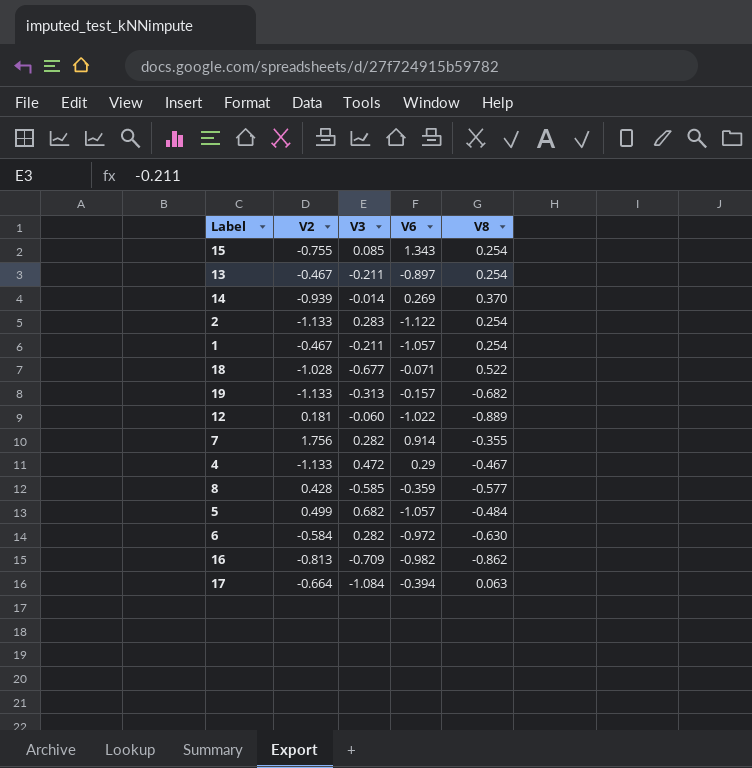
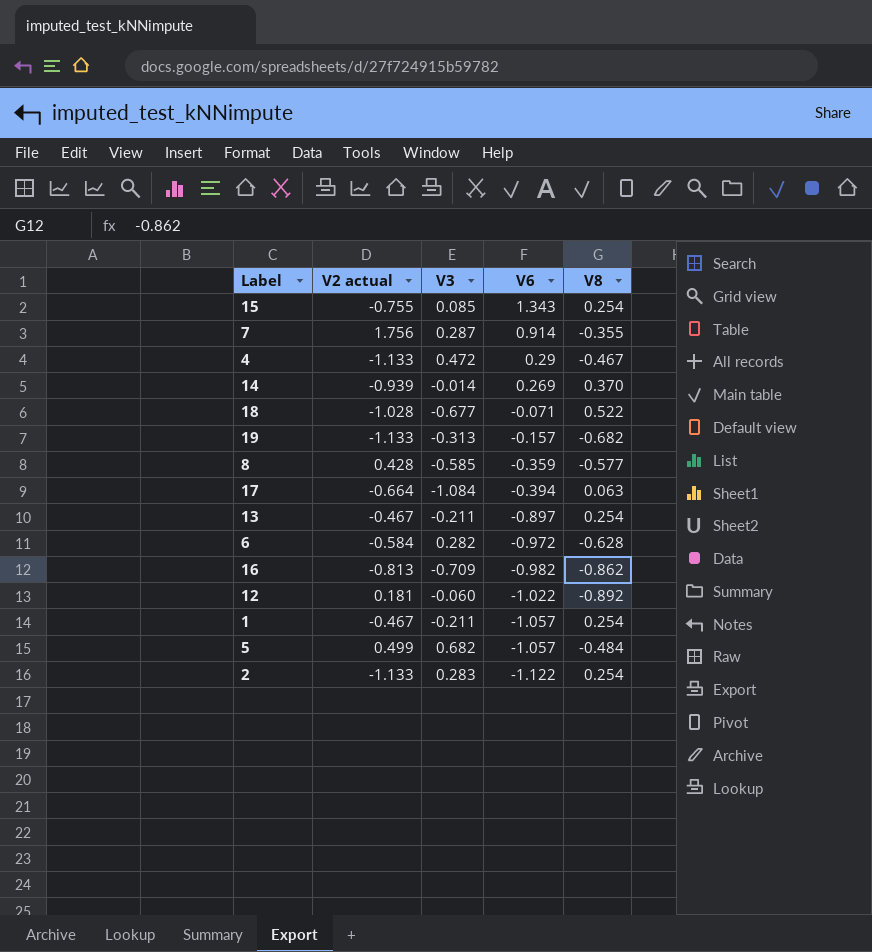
row order: none -> V6 descending
column name: V2 -> V2 actual
7 | V3: 0.282 -> 0.287
6 | V8: -0.630 -> -0.628
12 | V8: -0.889 -> -0.892

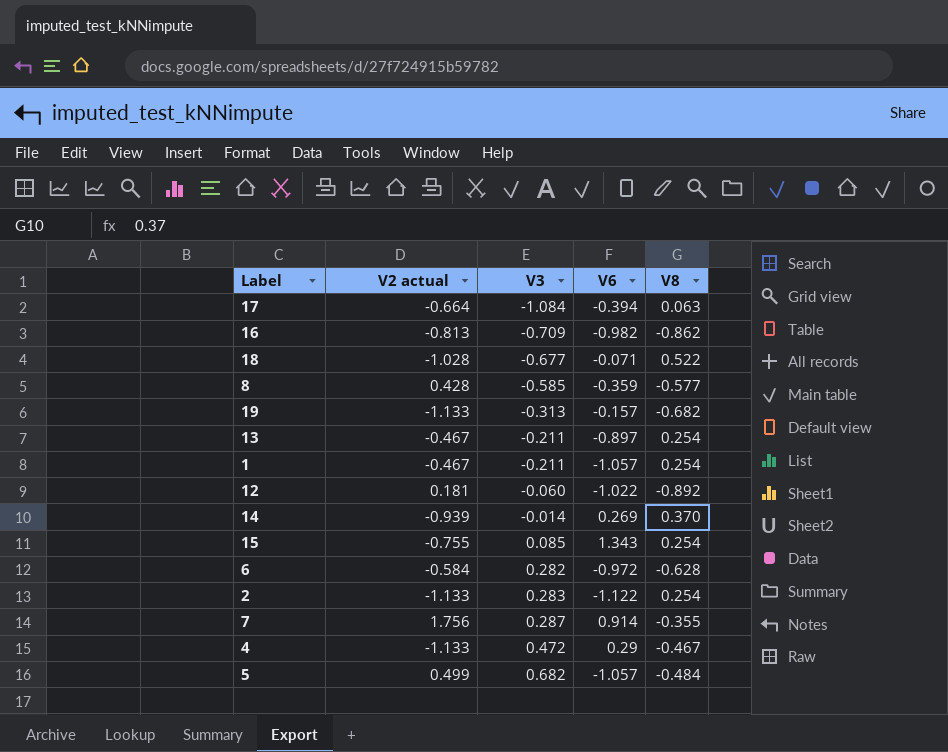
row order: V6 descending -> V3 ascending

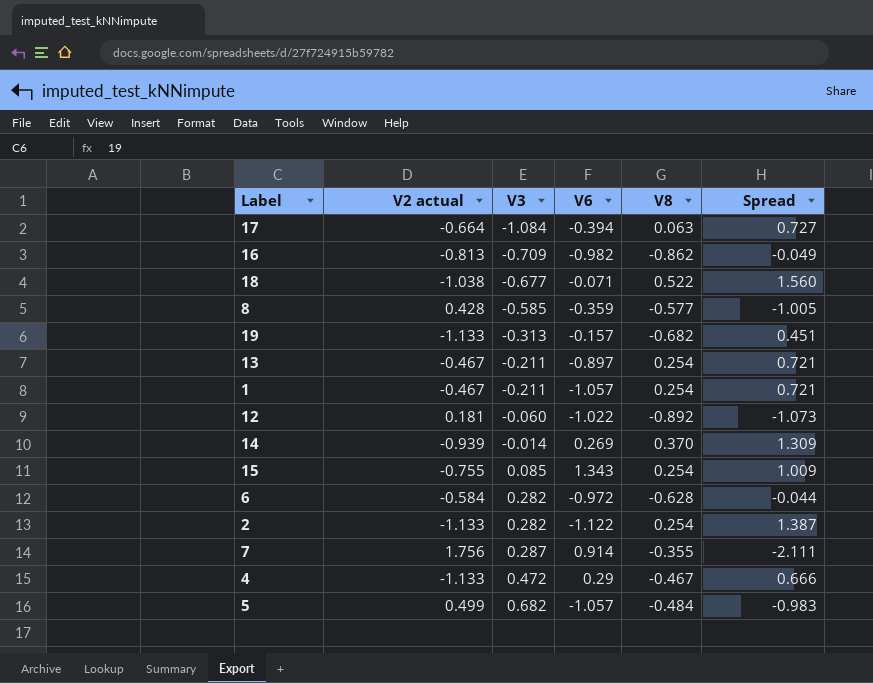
column Spread | formula: none -> [V8] - [V2 actual]
18 | V2 actual: -1.028 -> -1.038
2 | V3: 0.283 -> 0.282

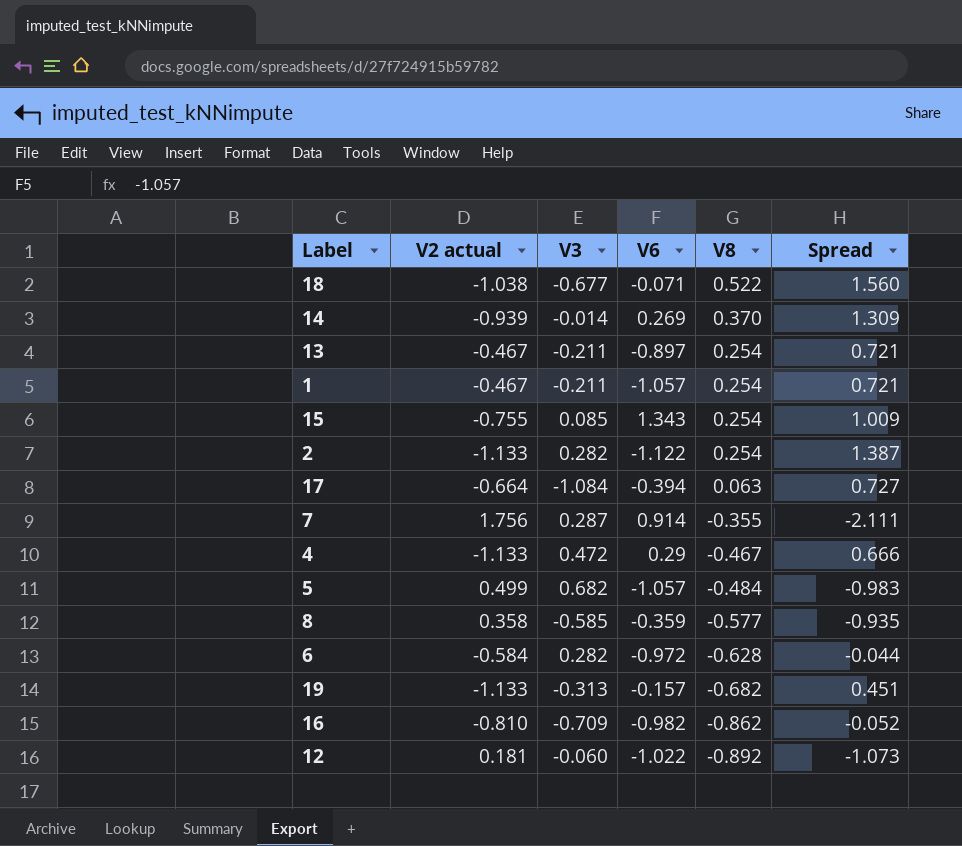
row order: V3 ascending -> V8 descending
8 | V2 actual: 0.428 -> 0.358
8 | Spread: -1.005 -> -0.935
16 | V2 actual: -0.813 -> -0.810
16 | Spread: -0.049 -> -0.052

